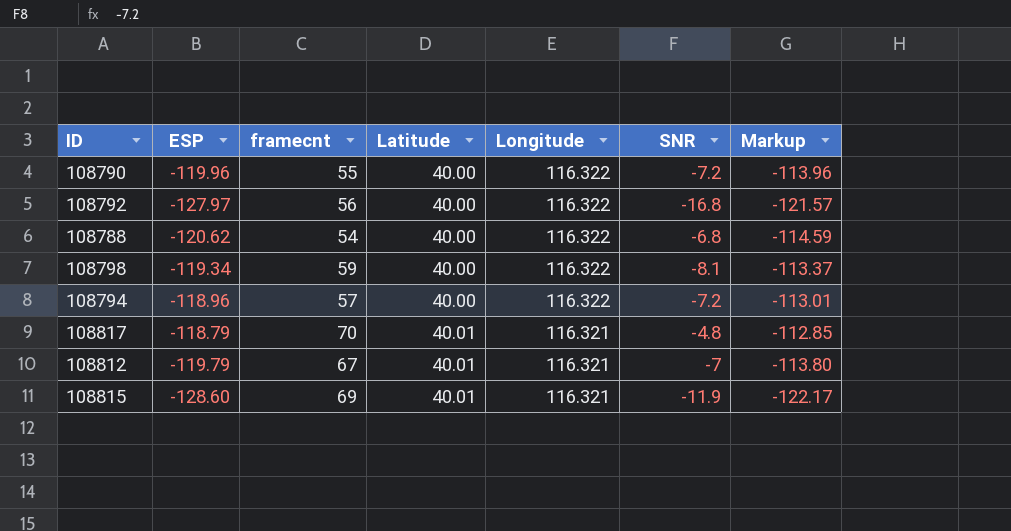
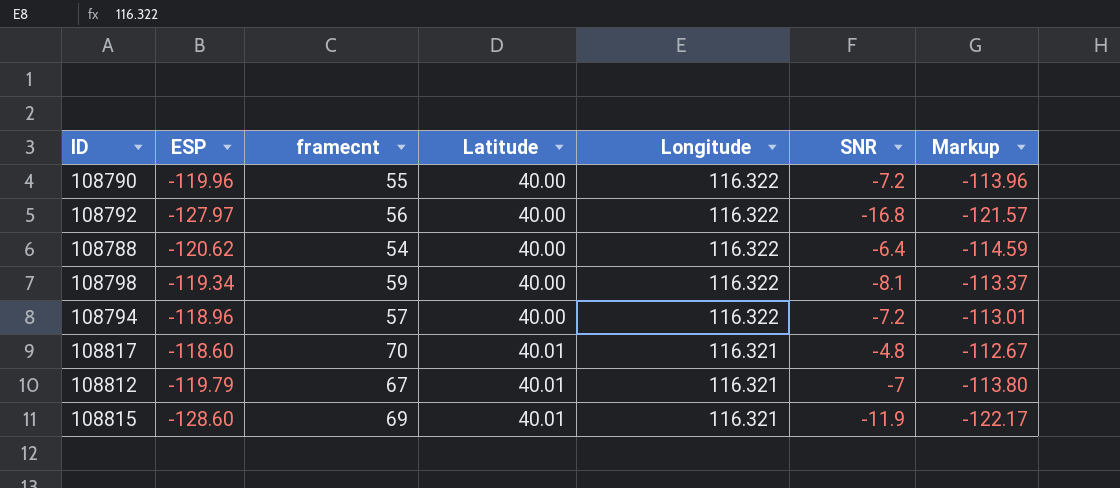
108788 | SNR: -6.8 -> -6.4
108817 | ESP: -118.79 -> -118.60
108817 | Markup: -112.85 -> -112.67

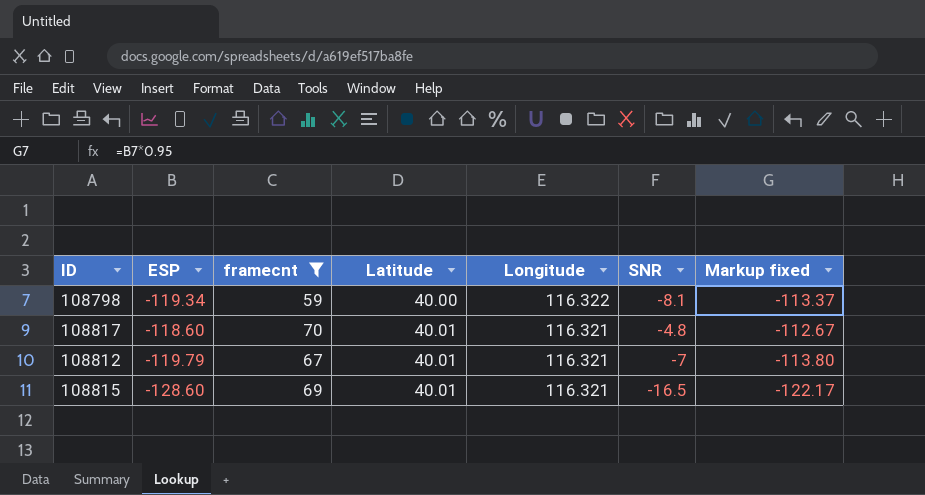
filter: none -> framecnt >= 59
column name: Markup -> Markup fixed
108815 | SNR: -11.9 -> -16.5

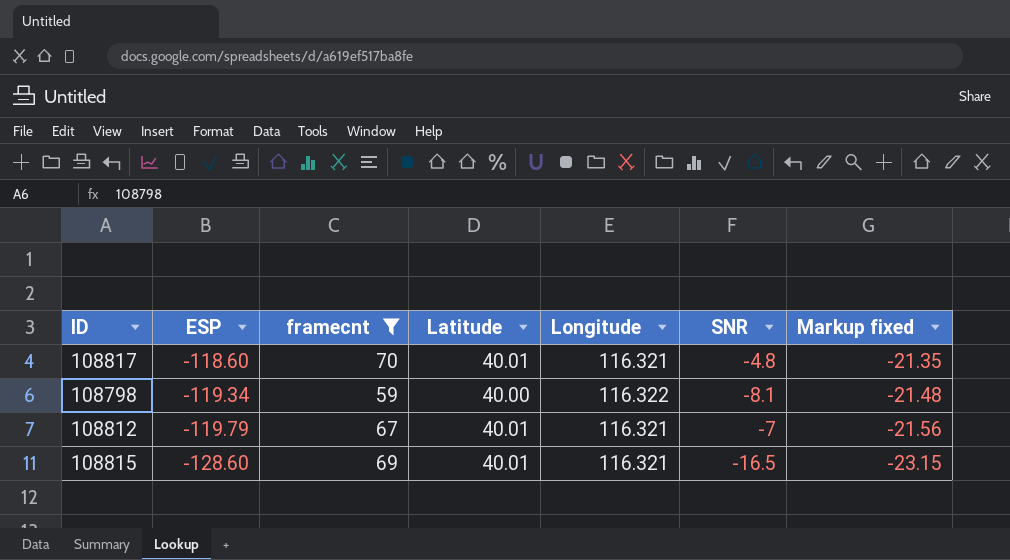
row order: Latitude ascending -> ESP descending
column Markup fixed | formula: [ESP] * 0.95 -> [ESP] * 0.18

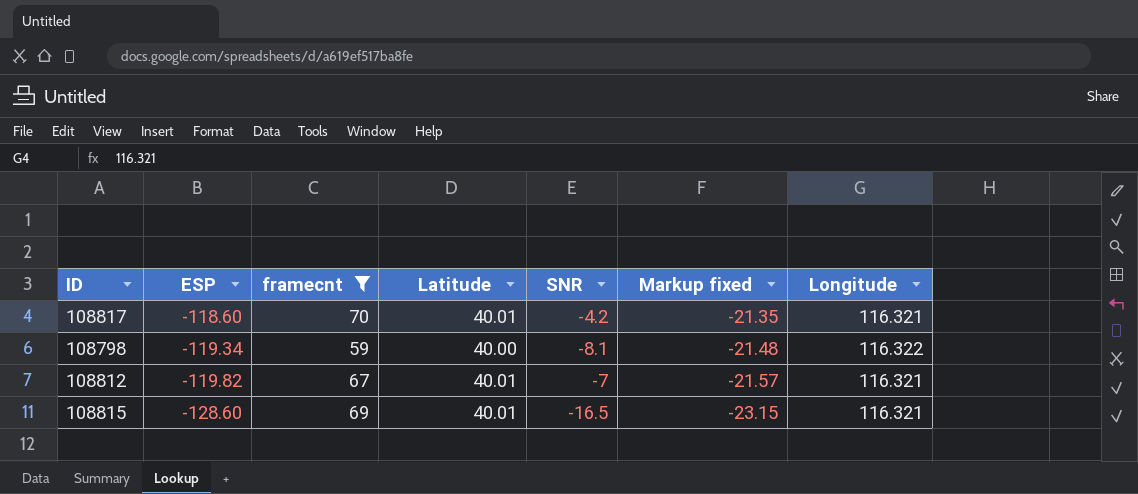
column Longitude | position: 5 -> 7
108817 | SNR: -4.8 -> -4.2
108812 | ESP: -119.79 -> -119.82
108812 | Markup fixed: -21.56 -> -21.57

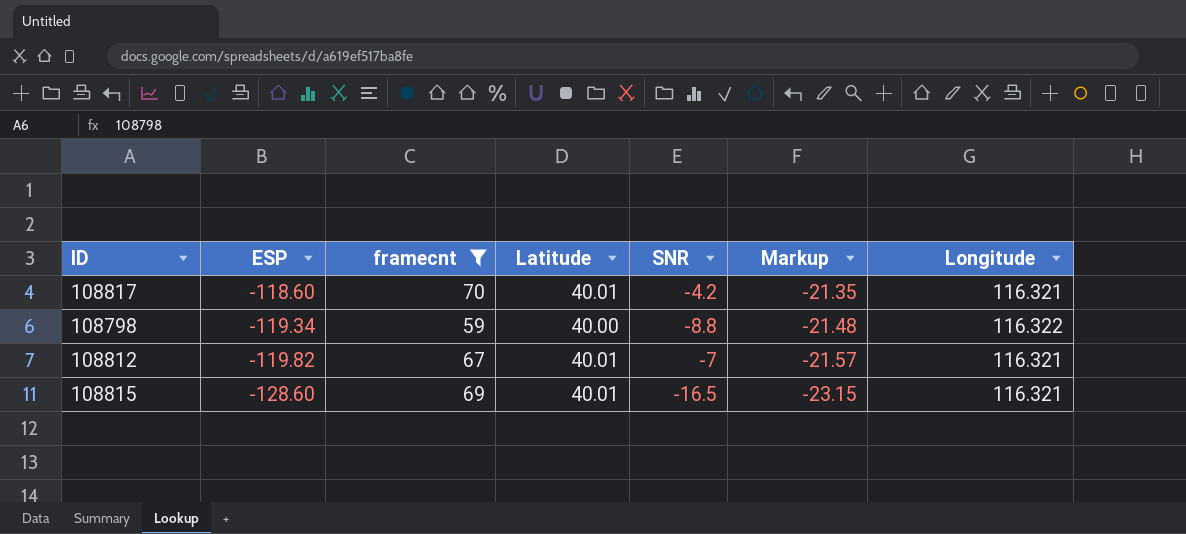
column name: Markup fixed -> Markup
108798 | SNR: -8.1 -> -8.8

